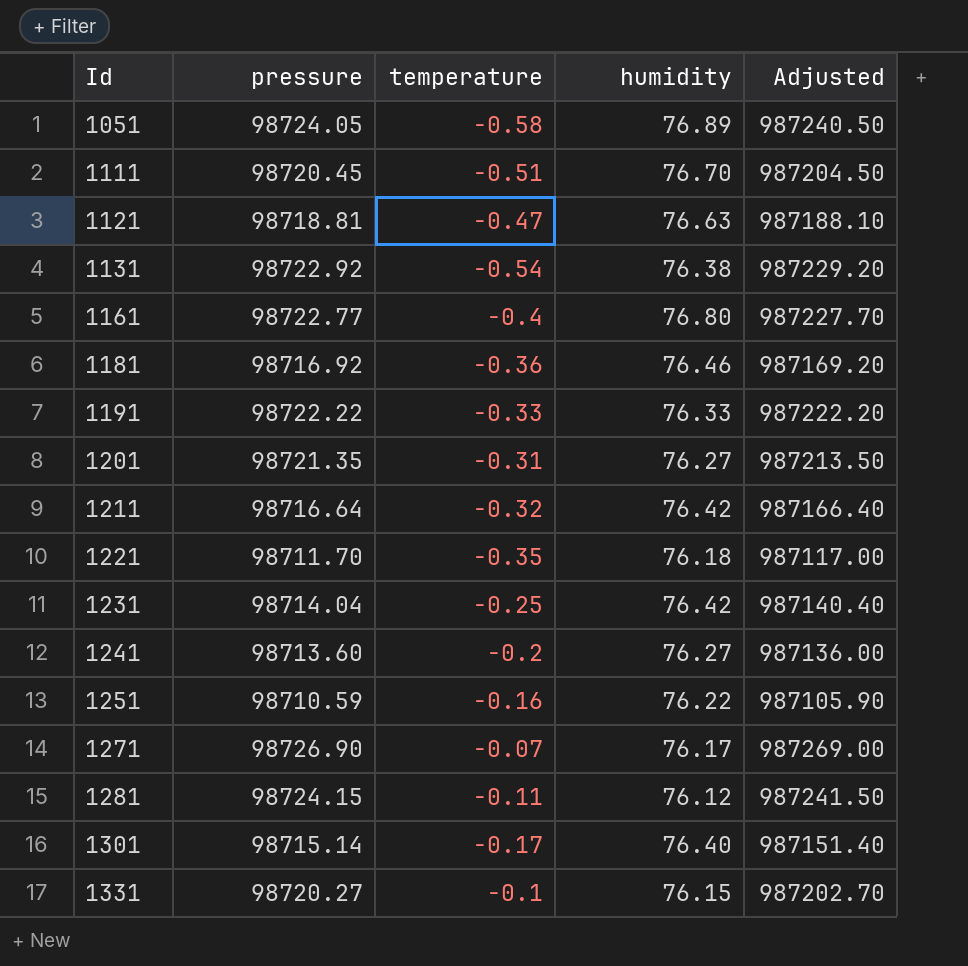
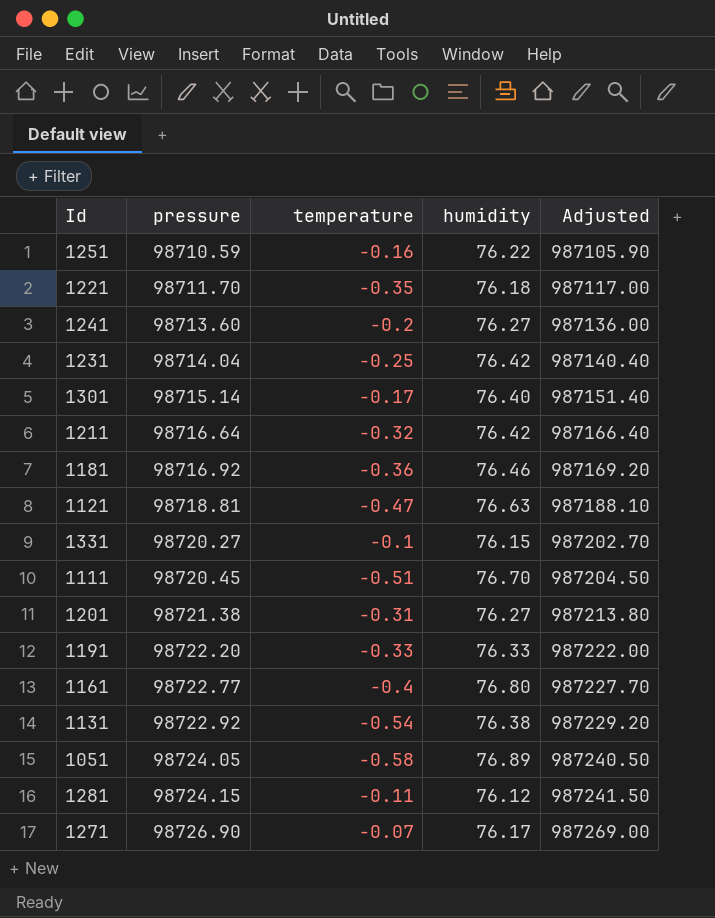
row order: Id ascending -> pressure ascending
1201 | pressure: 98721.35 -> 98721.38
1201 | Adjusted: 987213.50 -> 987213.80
1191 | pressure: 98722.22 -> 98722.20
1191 | Adjusted: 987222.20 -> 987222.00

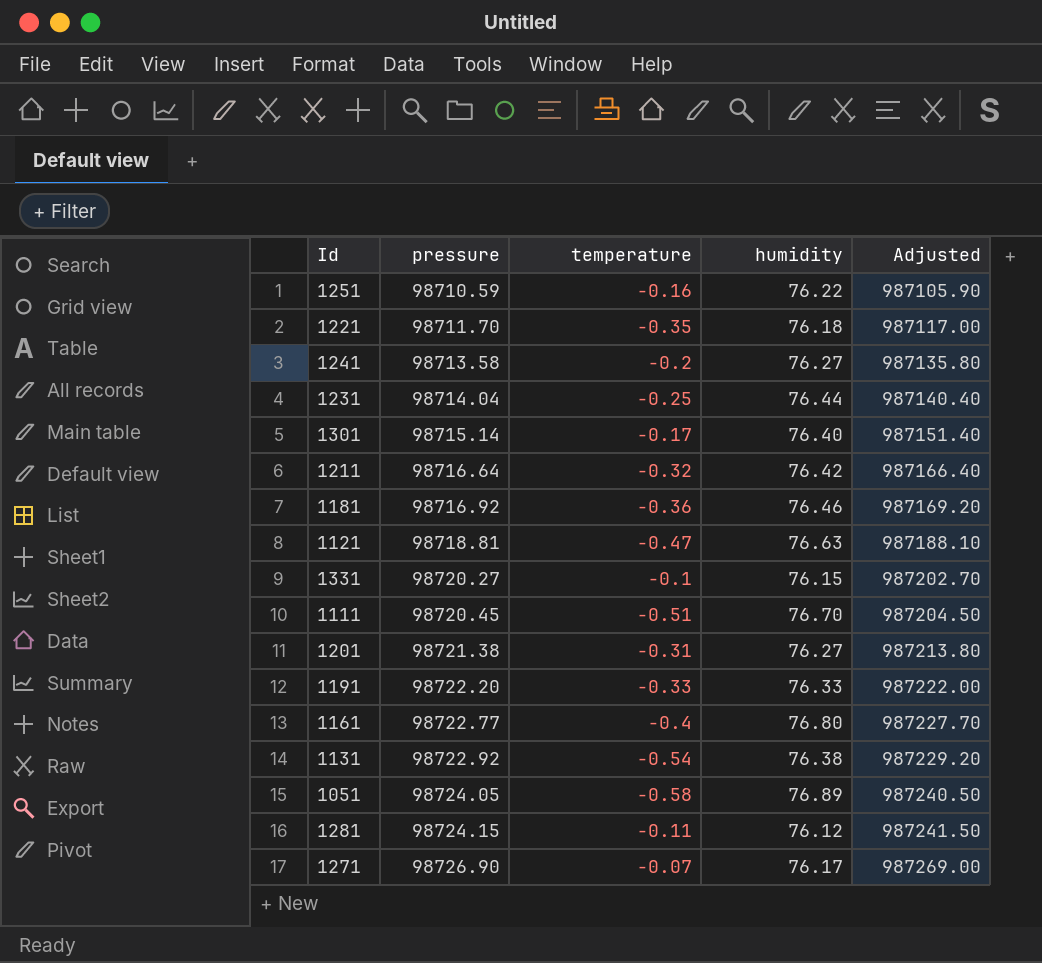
1241 | pressure: 98713.60 -> 98713.58
1241 | Adjusted: 987136.00 -> 987135.80
1231 | humidity: 76.42 -> 76.44

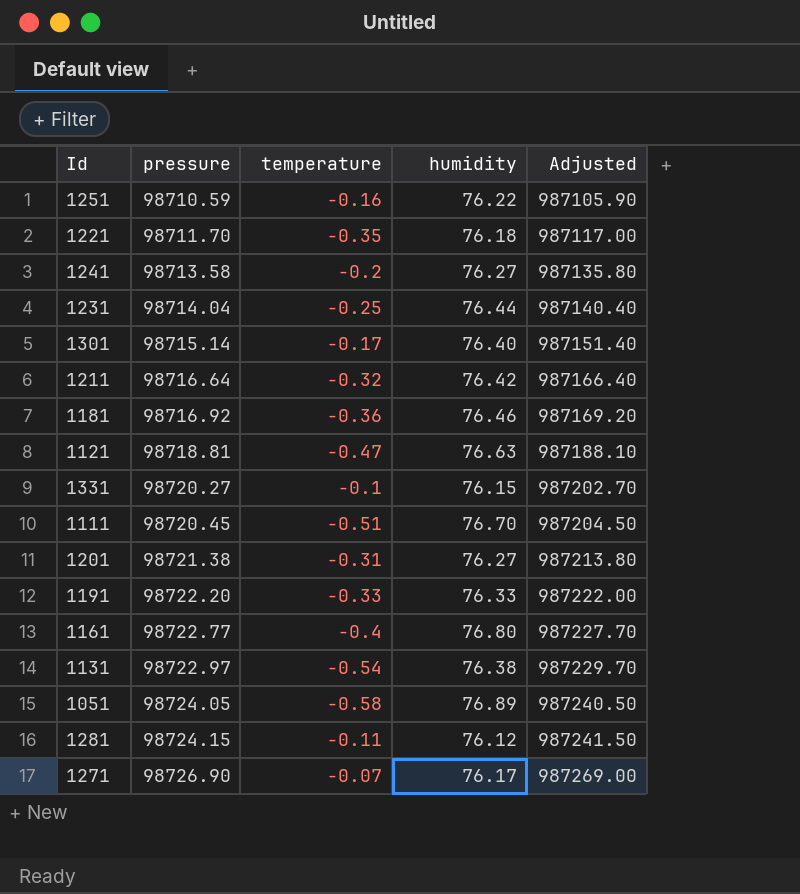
1131 | pressure: 98722.92 -> 98722.97
1131 | Adjusted: 987229.20 -> 987229.70

